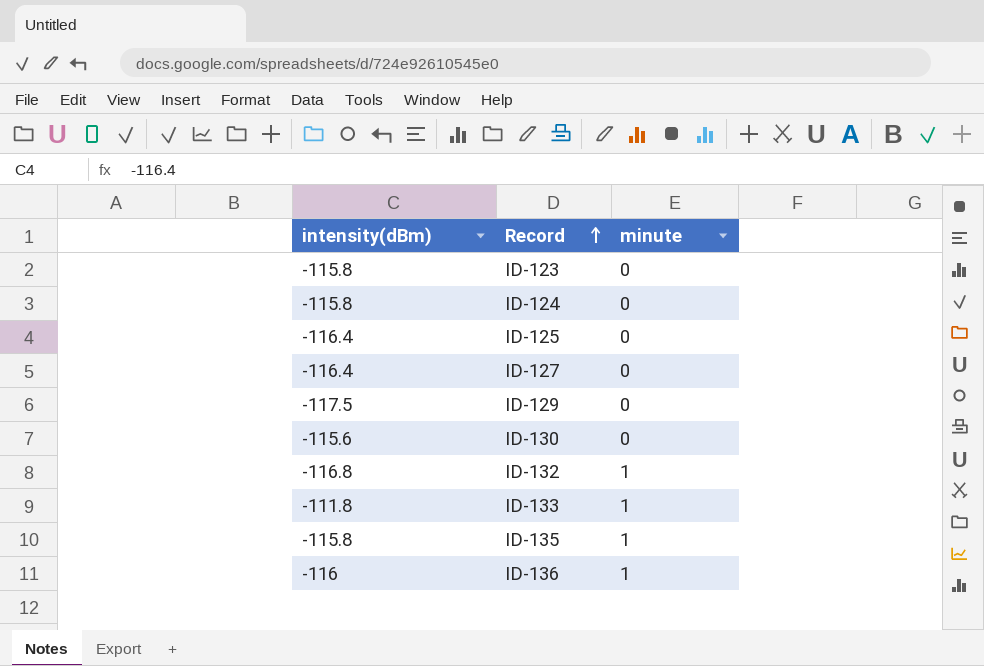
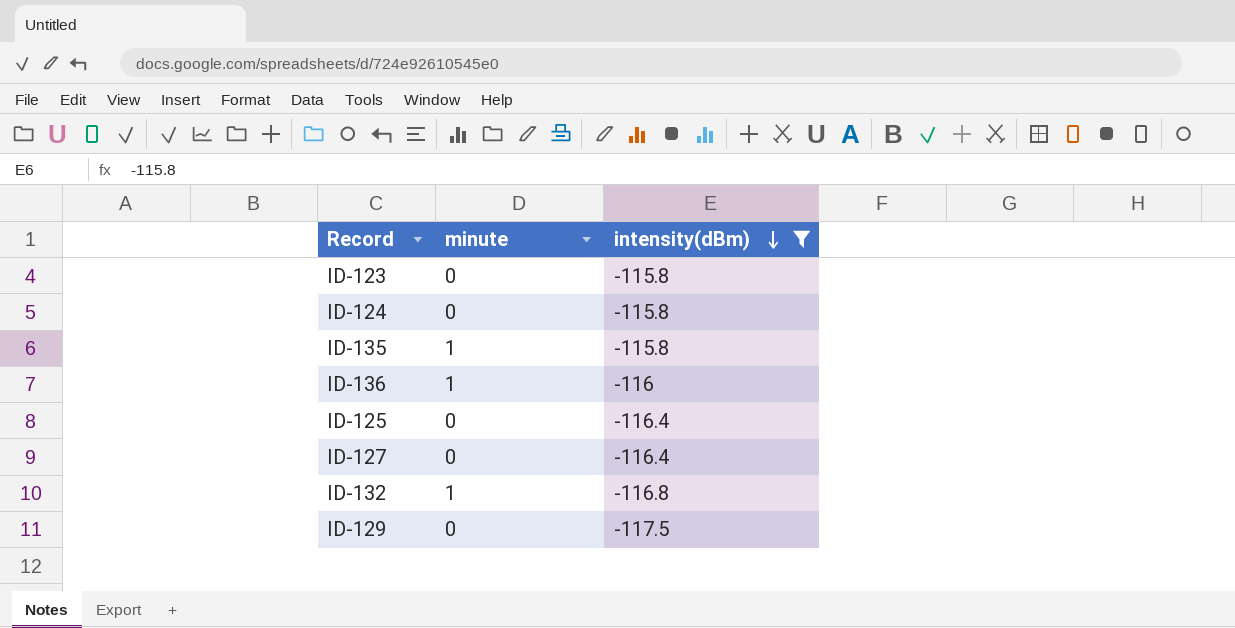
filter: none -> intensity(dBm) <= -115.8
row order: Record ascending -> intensity(dBm) descending
column intensity(dBm) | position: 1 -> 3

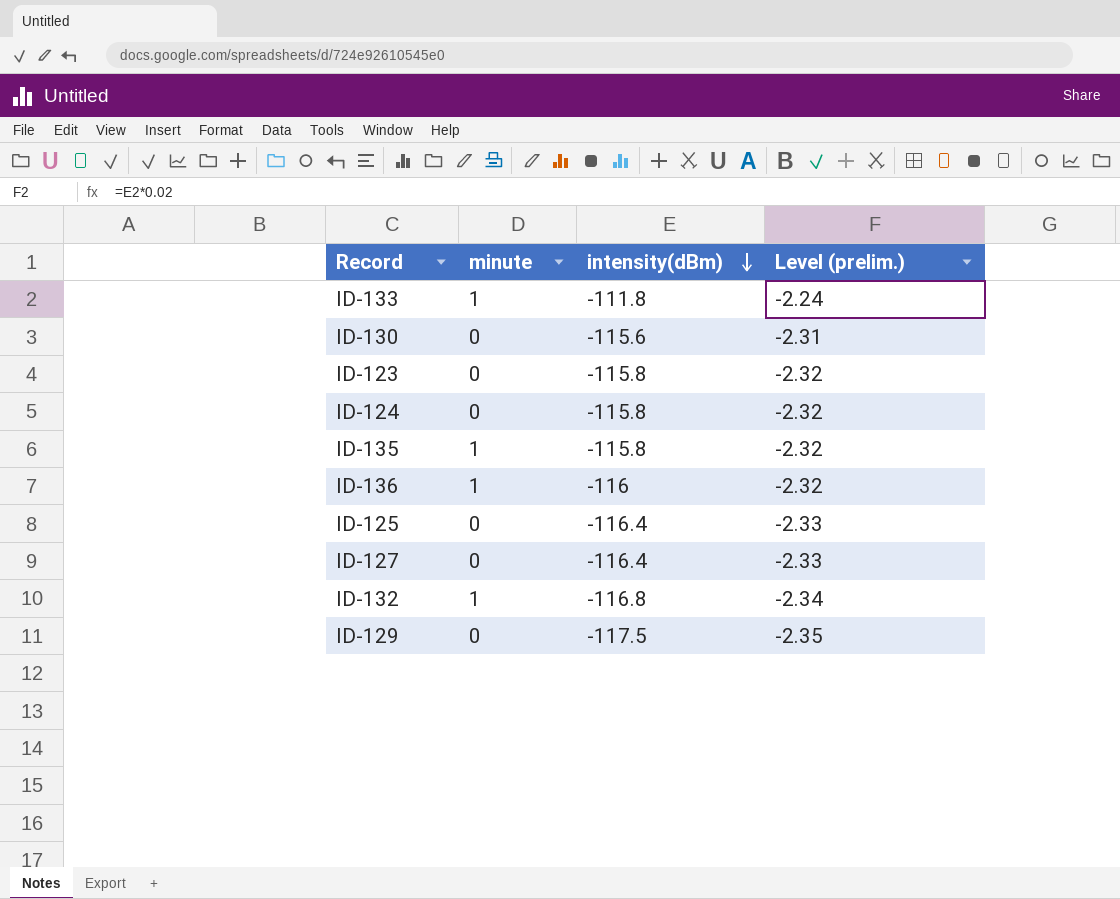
filter: intensity(dBm) <= -115.8 -> none
column Level (prelim.) | formula: none -> [intensity(dBm)] * 0.02

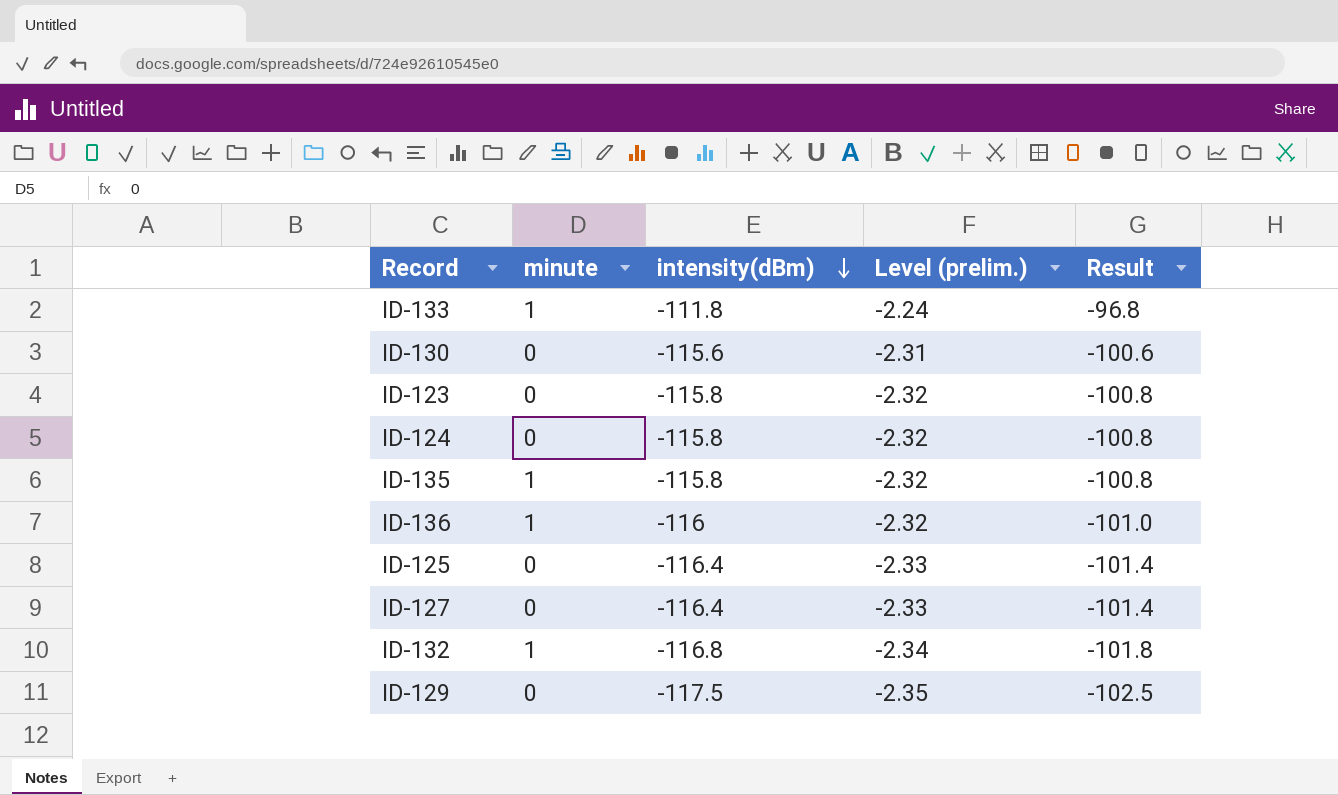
column Result | formula: none -> [intensity(dBm)] + 15

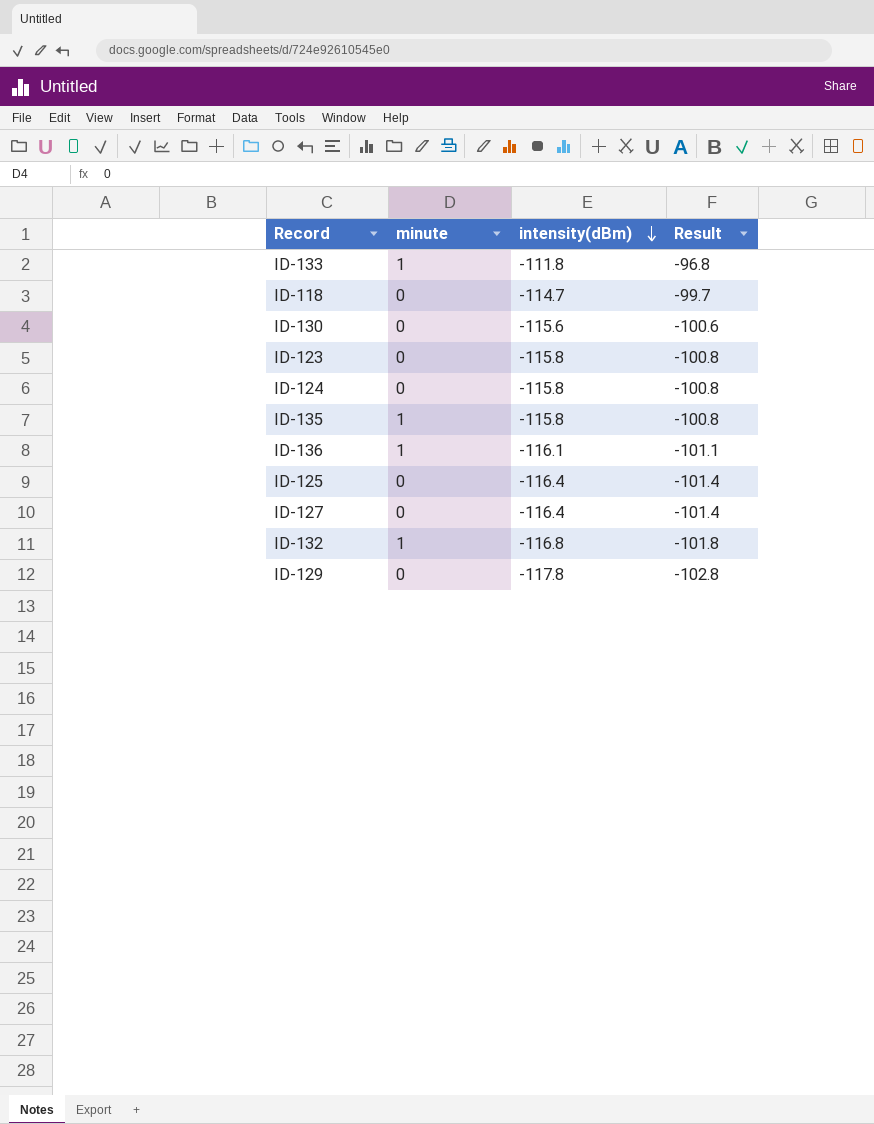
column Level (prelim.) | formula: [intensity(dBm)] * 0.02 -> none
row ID-118: none -> 0 | -114.7 | -99.7
ID-136 | intensity(dBm): -116 -> -116.1
ID-136 | Result: -101.0 -> -101.1
ID-129 | intensity(dBm): -117.5 -> -117.8
ID-129 | Result: -102.5 -> -102.8

